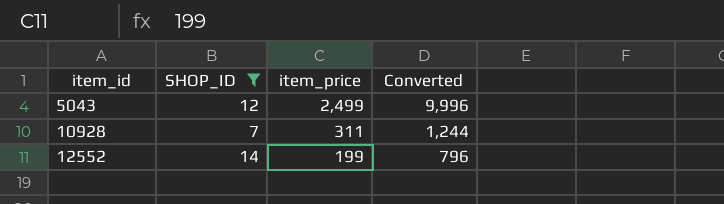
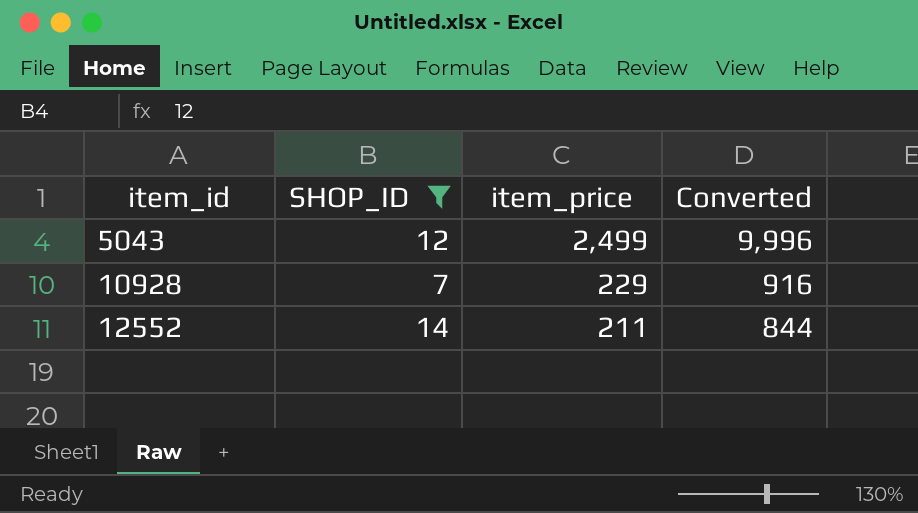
10928 | item_price: 311 -> 229
10928 | Converted: 1,244 -> 916
12552 | item_price: 199 -> 211
12552 | Converted: 796 -> 844

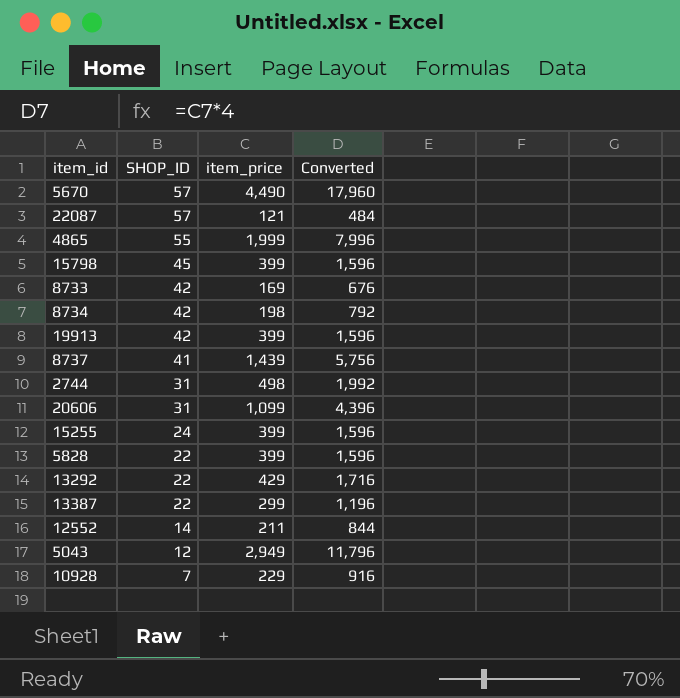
filter: SHOP_ID <= 14 -> none
row order: item_id ascending -> SHOP_ID descending
5043 | item_price: 2,499 -> 2,949
5043 | Converted: 9,996 -> 11,796

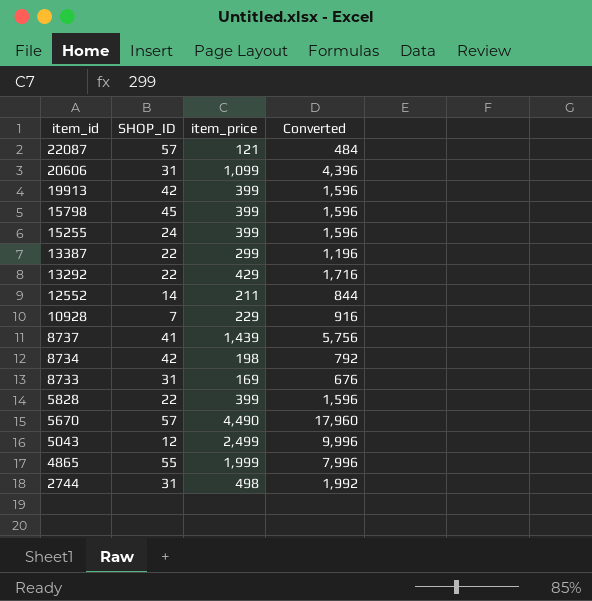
row order: SHOP_ID descending -> item_id descending
8733 | SHOP_ID: 42 -> 31
5043 | item_price: 2,949 -> 2,499
5043 | Converted: 11,796 -> 9,996

